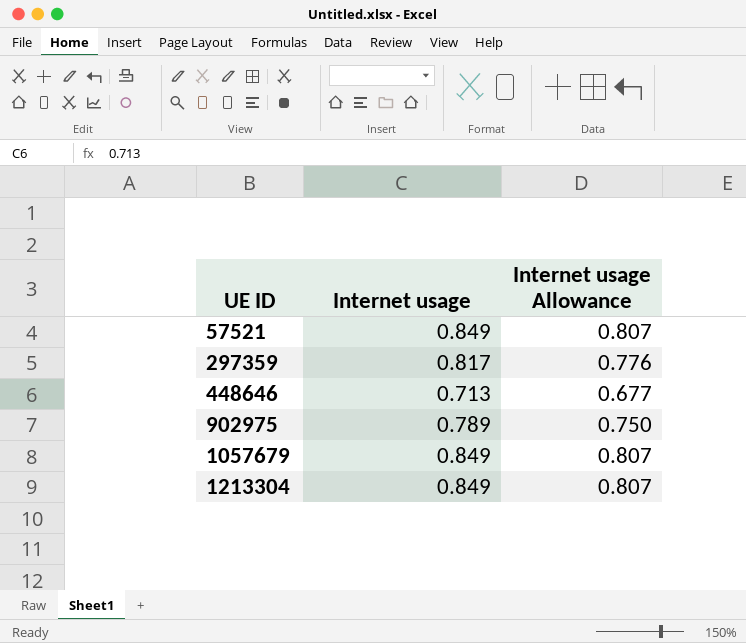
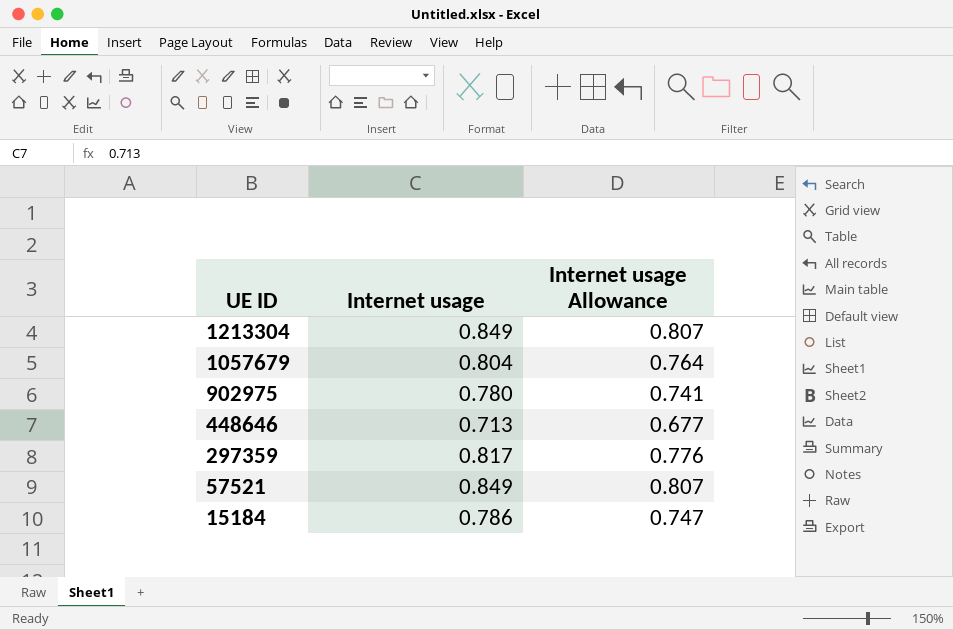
row order: UE ID ascending -> UE ID descending
1057679 | Internet usage: 0.849 -> 0.804
1057679 | Internet usage Allowance: 0.807 -> 0.764
902975 | Internet usage: 0.789 -> 0.780
902975 | Internet usage Allowance: 0.750 -> 0.741
row 15184: none -> 0.786 | 0.747

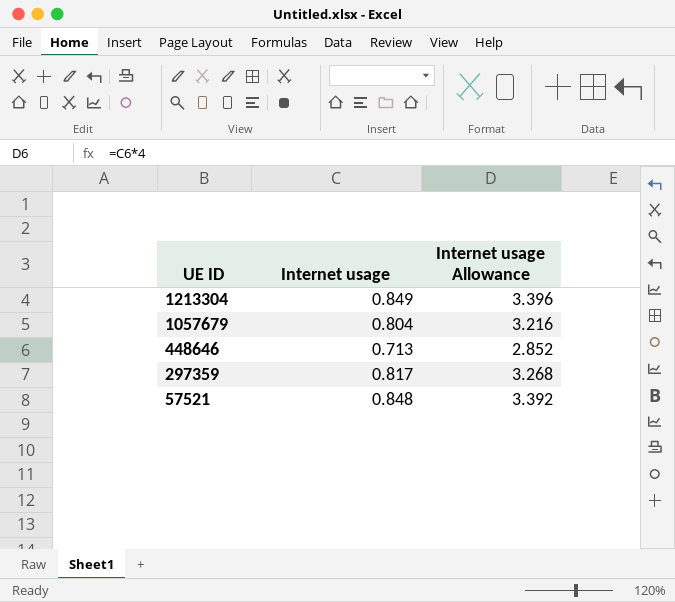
column Internet usage Allowance | formula: [Internet usage] * 0.95 -> [Internet usage] * 4
row 902975: 0.780 | 0.741 -> none
row 15184: 0.786 | 0.747 -> none
57521 | Internet usage: 0.849 -> 0.848

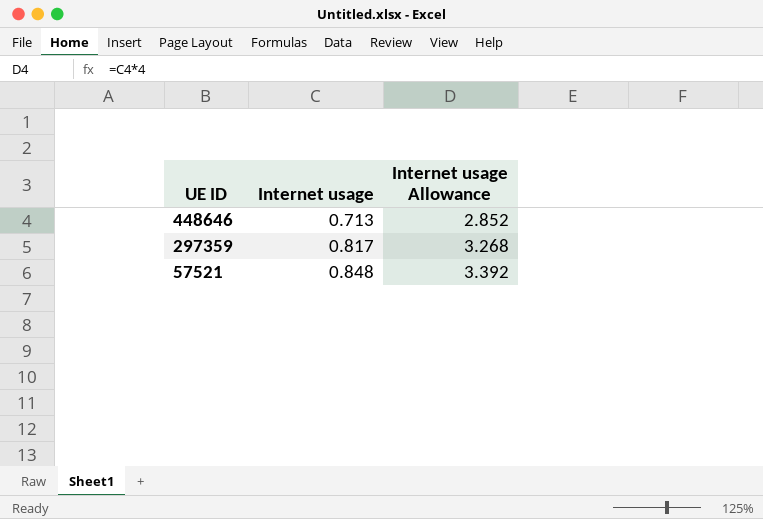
row 1213304: 0.849 | 3.396 -> none
row 1057679: 0.804 | 3.216 -> none

